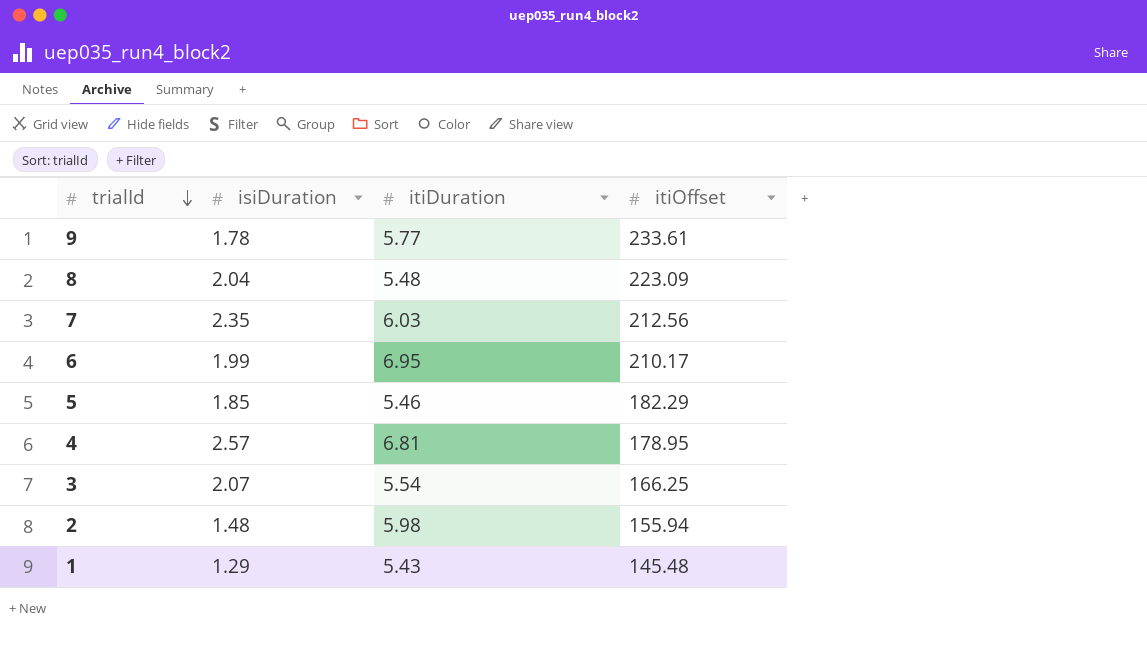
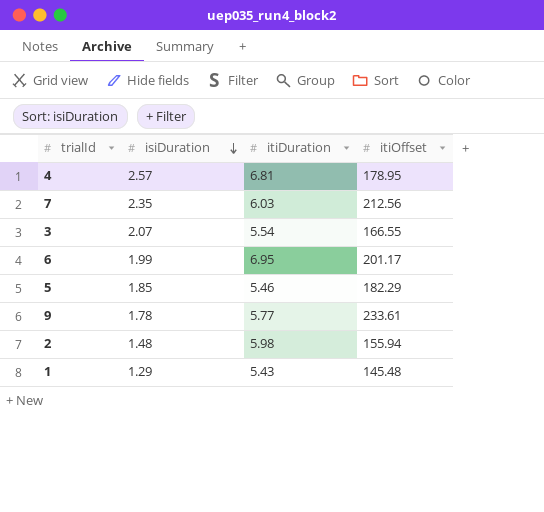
row order: trialId descending -> isiDuration descending
row 8: 2.04 | 5.48 | 223.09 -> none
3 | itiOffset: 166.25 -> 166.55
6 | itiOffset: 210.17 -> 201.17

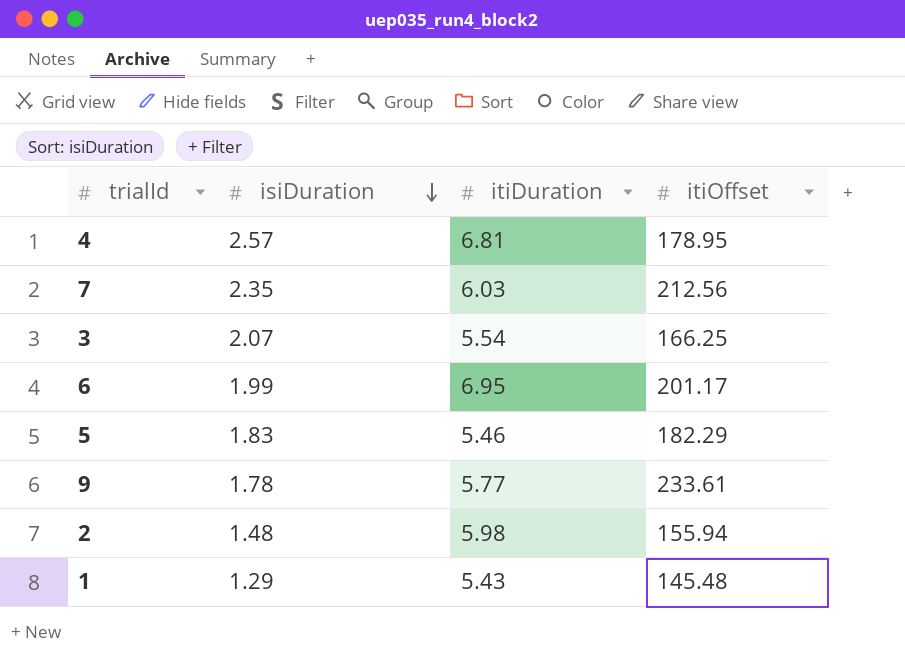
3 | itiOffset: 166.55 -> 166.25
5 | isiDuration: 1.85 -> 1.83

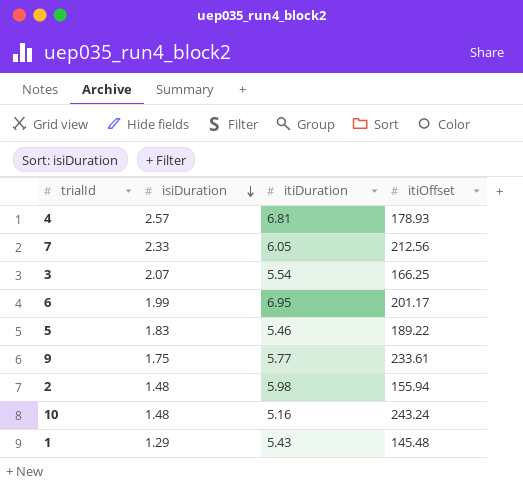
4 | itiOffset: 178.95 -> 178.93
7 | isiDuration: 2.35 -> 2.33
7 | itiDuration: 6.03 -> 6.05
5 | itiOffset: 182.29 -> 189.22
9 | isiDuration: 1.78 -> 1.75
row 10: none -> 1.48 | 5.16 | 243.24

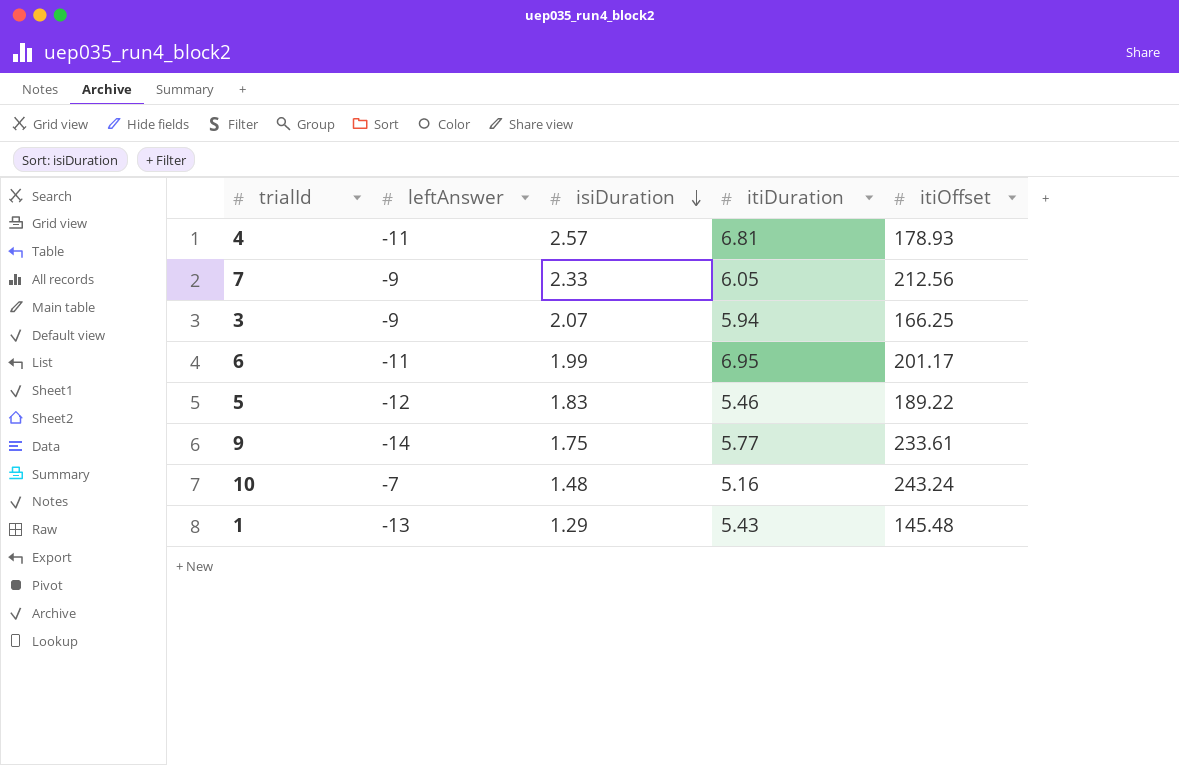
column leftAnswer | position: none -> 2
row 2: 1.48 | 5.98 | 155.94 -> none
3 | itiDuration: 5.54 -> 5.94

